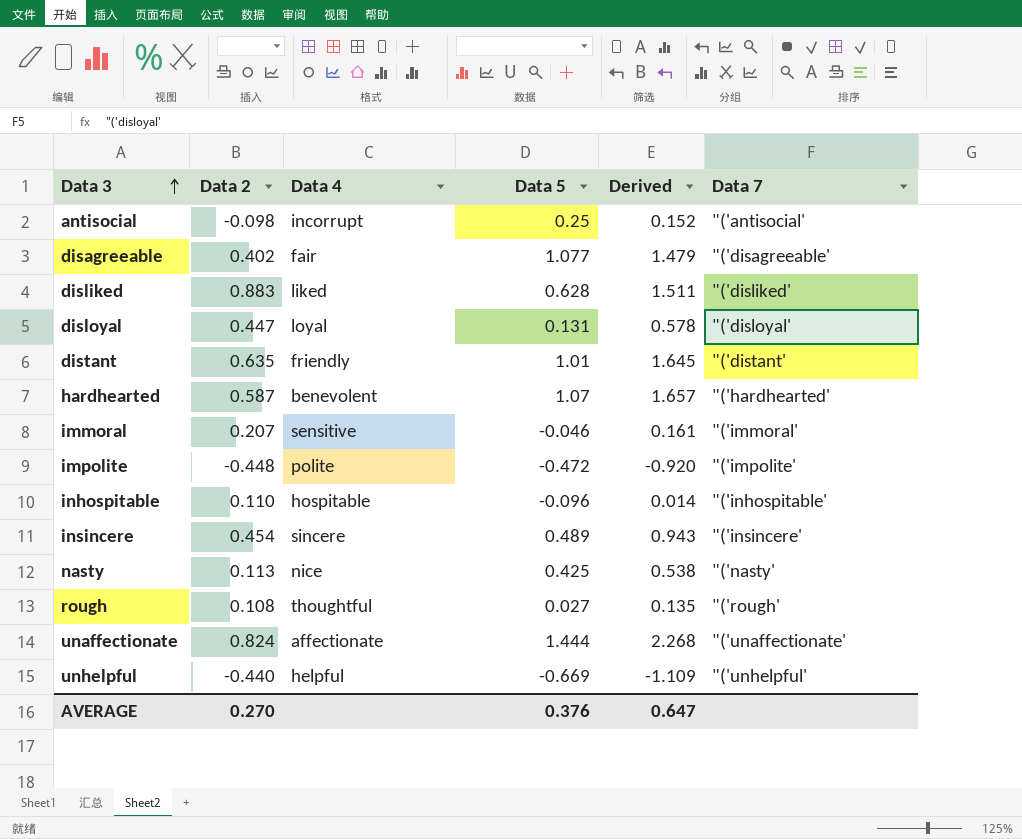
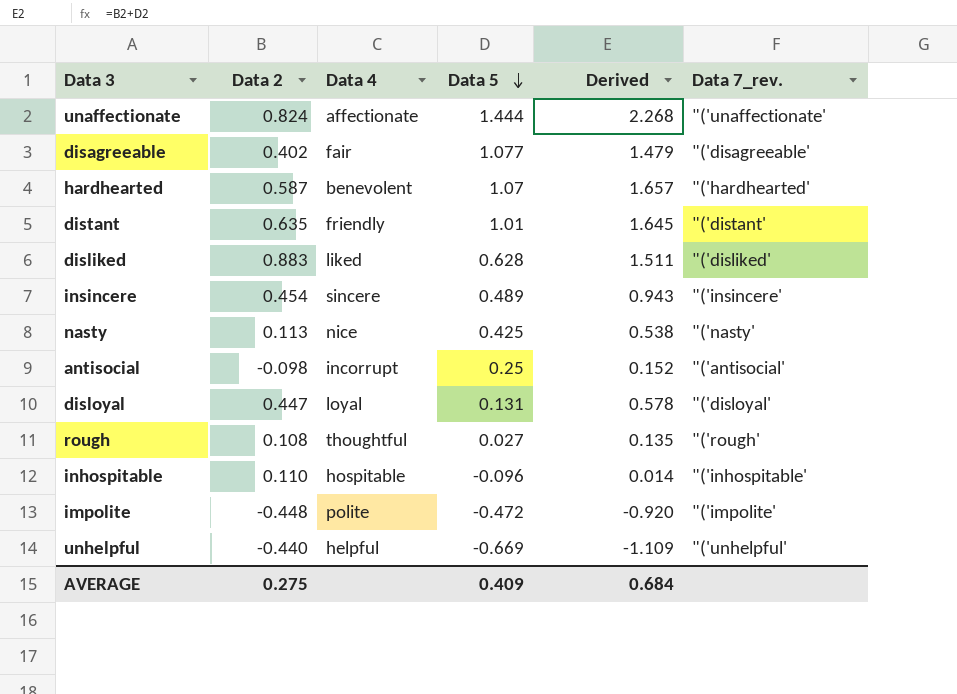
row order: Data 3 ascending -> Data 5 descending
column name: Data 7 -> Data 7_rev.
row immoral: 0.207 | sensitive | -0.046 | 0.161 | "('immoral' -> none
AVERAGE | Data 2: 0.270 -> 0.275
AVERAGE | Data 5: 0.376 -> 0.409
AVERAGE | Derived: 0.647 -> 0.684

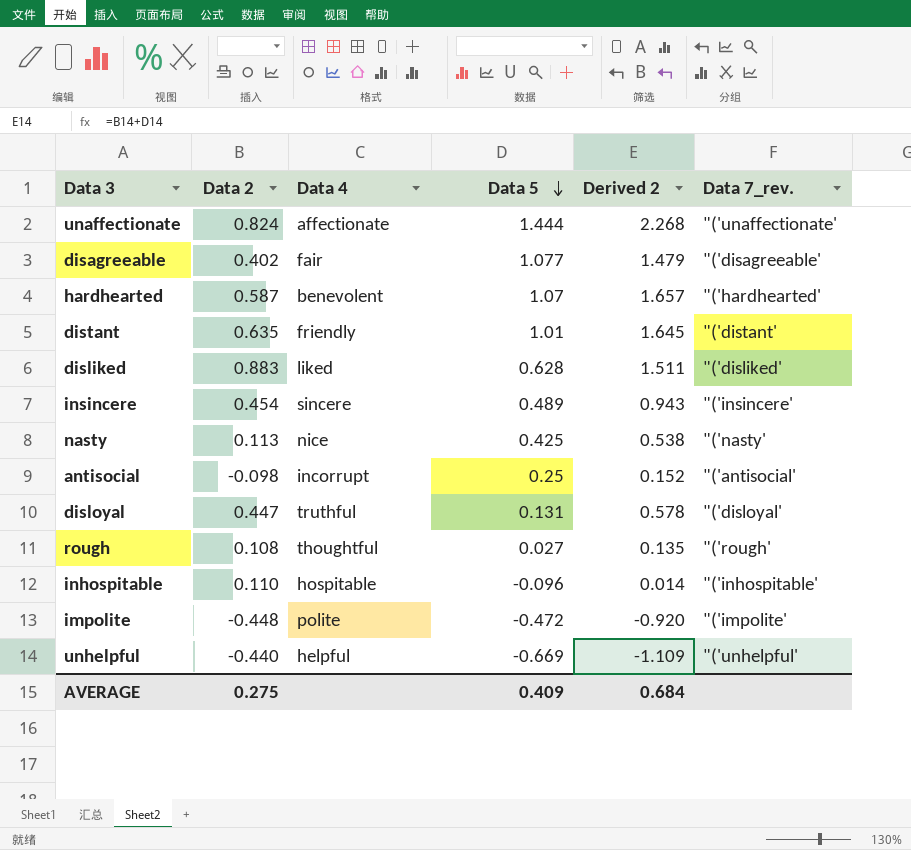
column name: Derived -> Derived 2
disloyal | Data 4: loyal -> truthful

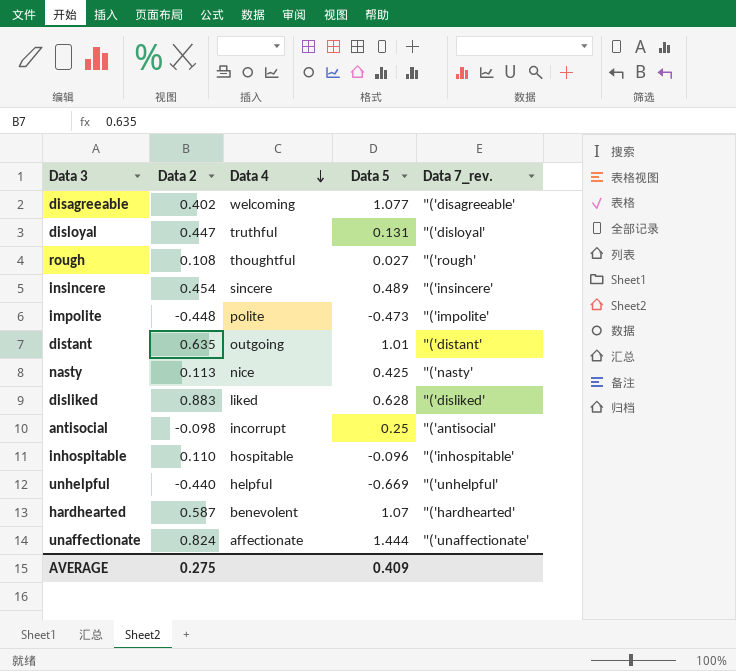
row order: Data 5 descending -> Data 4 descending
column Derived 2 | formula: [Data 2] + [Data 5] -> none
disagreeable | Data 4: fair -> welcoming
impolite | Data 5: -0.472 -> -0.473
distant | Data 4: friendly -> outgoing

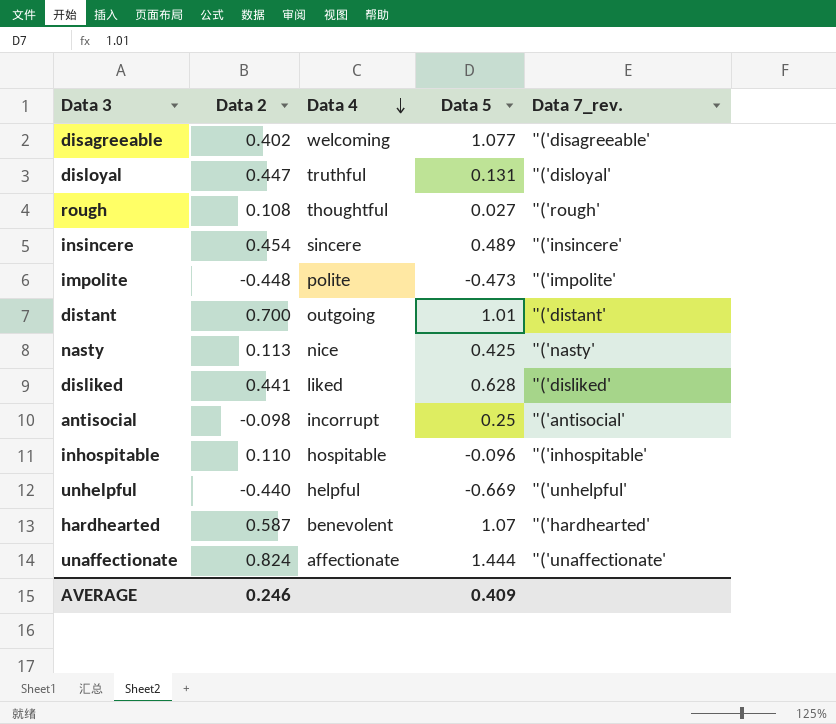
distant | Data 2: 0.635 -> 0.700
disliked | Data 2: 0.883 -> 0.441
AVERAGE | Data 2: 0.275 -> 0.246

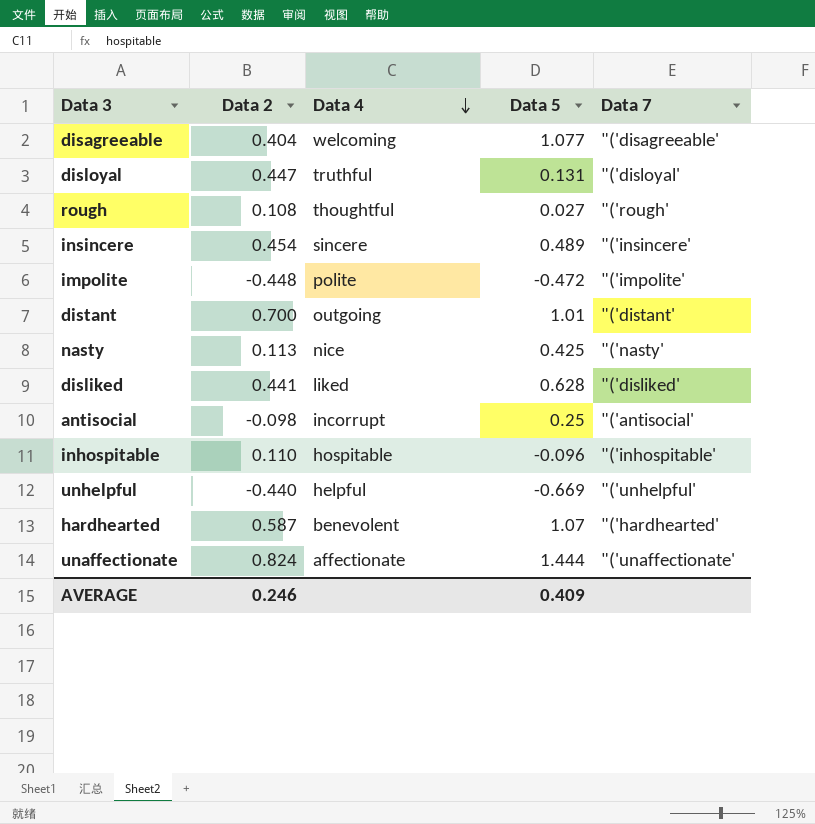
column name: Data 7_rev. -> Data 7
disagreeable | Data 2: 0.402 -> 0.404
impolite | Data 5: -0.473 -> -0.472

